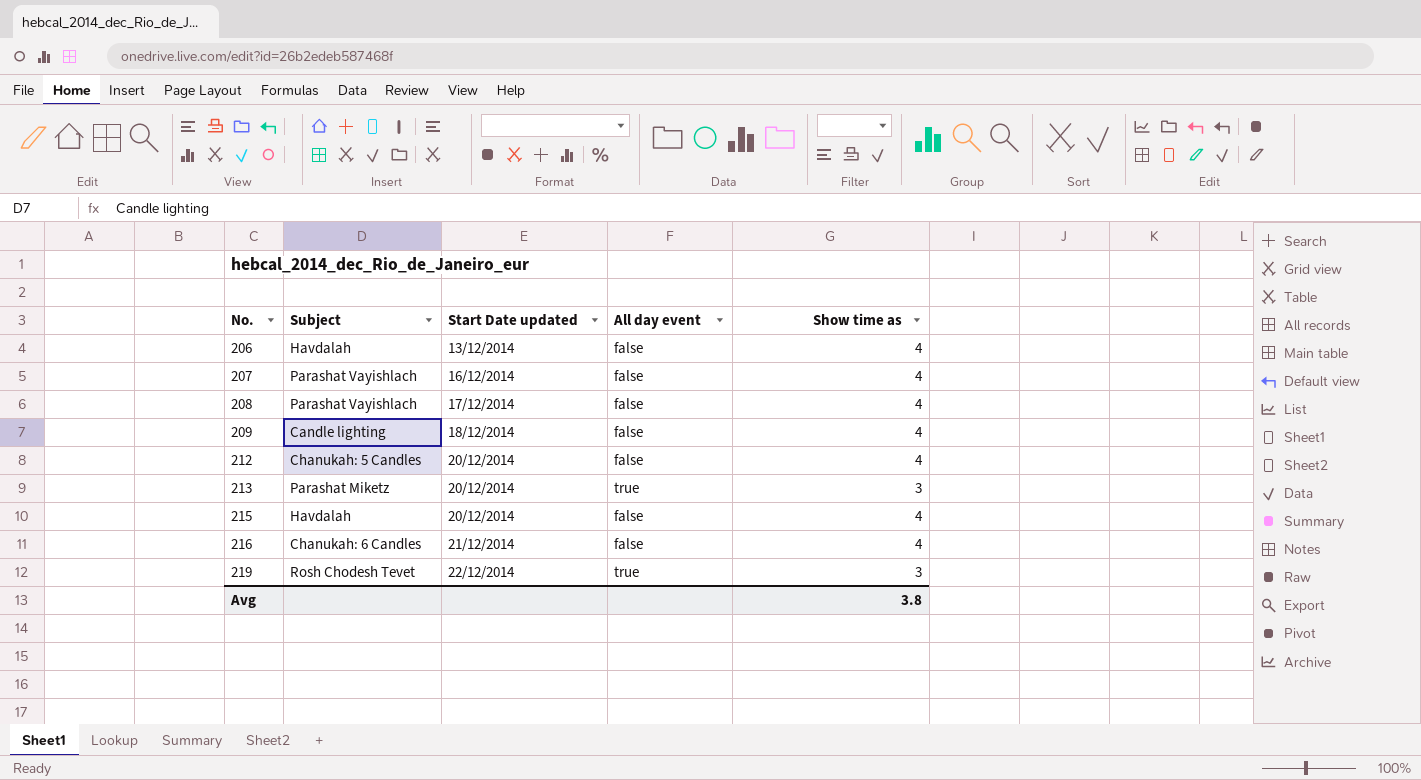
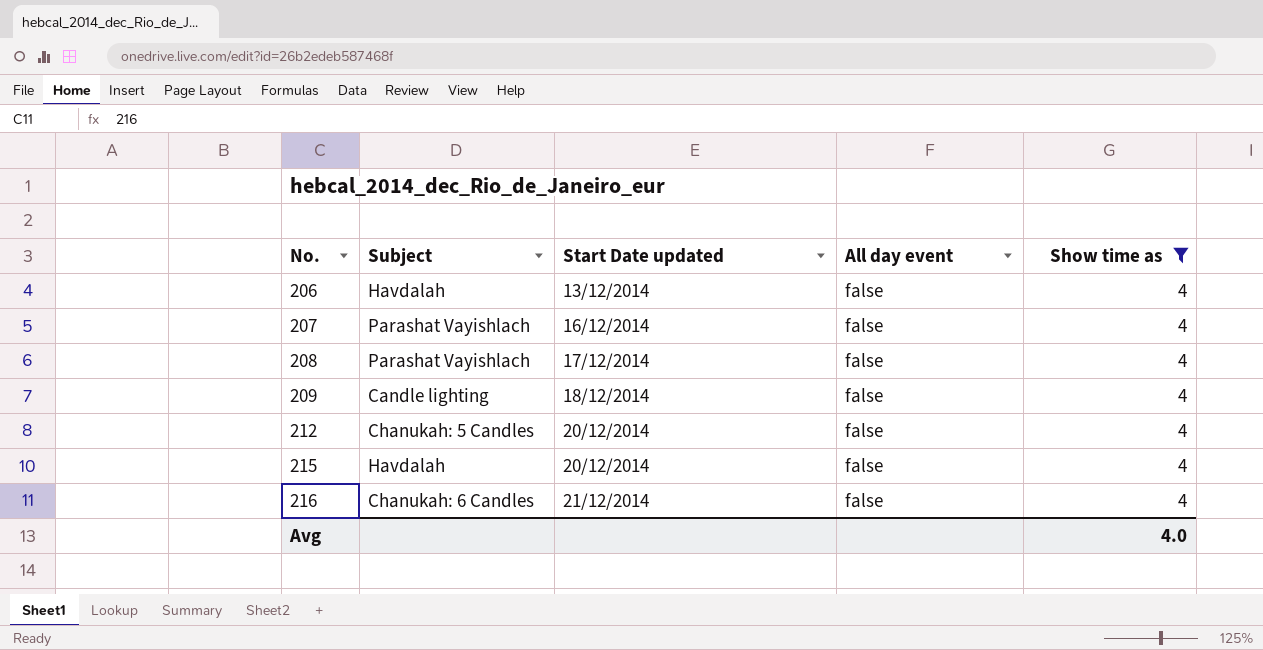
filter: none -> Show time as = 4
Avg | Show time as: 3.8 -> 4.0

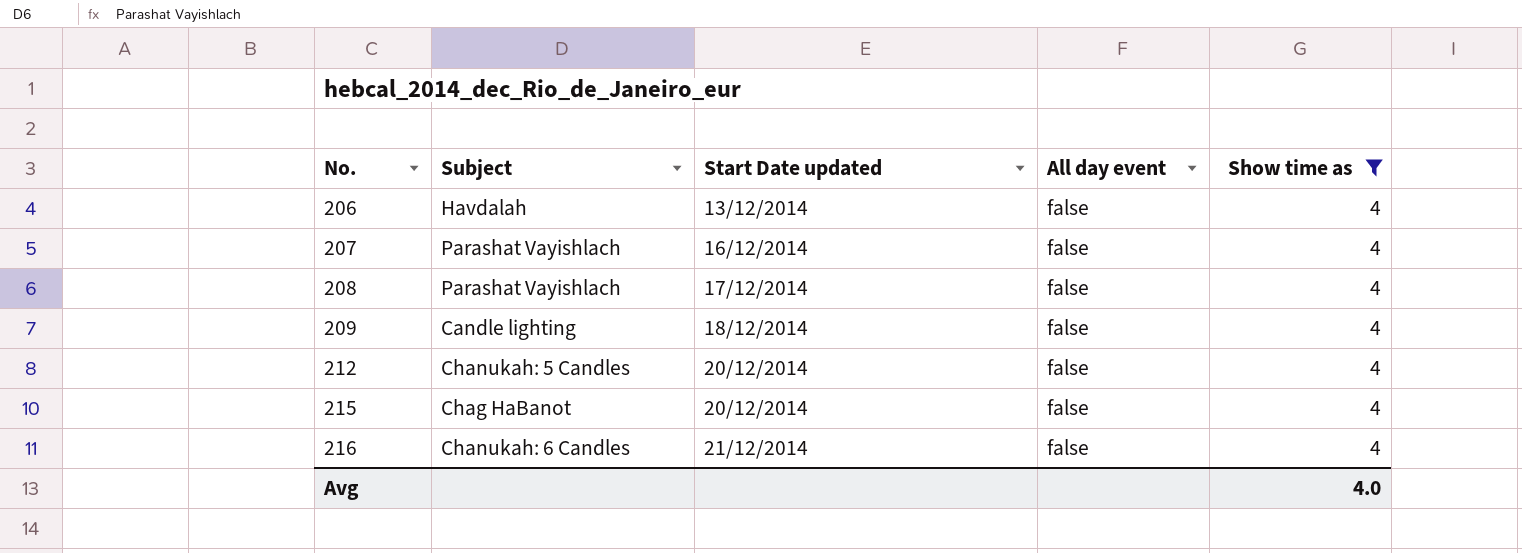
215 | Subject: Havdalah -> Chag HaBanot

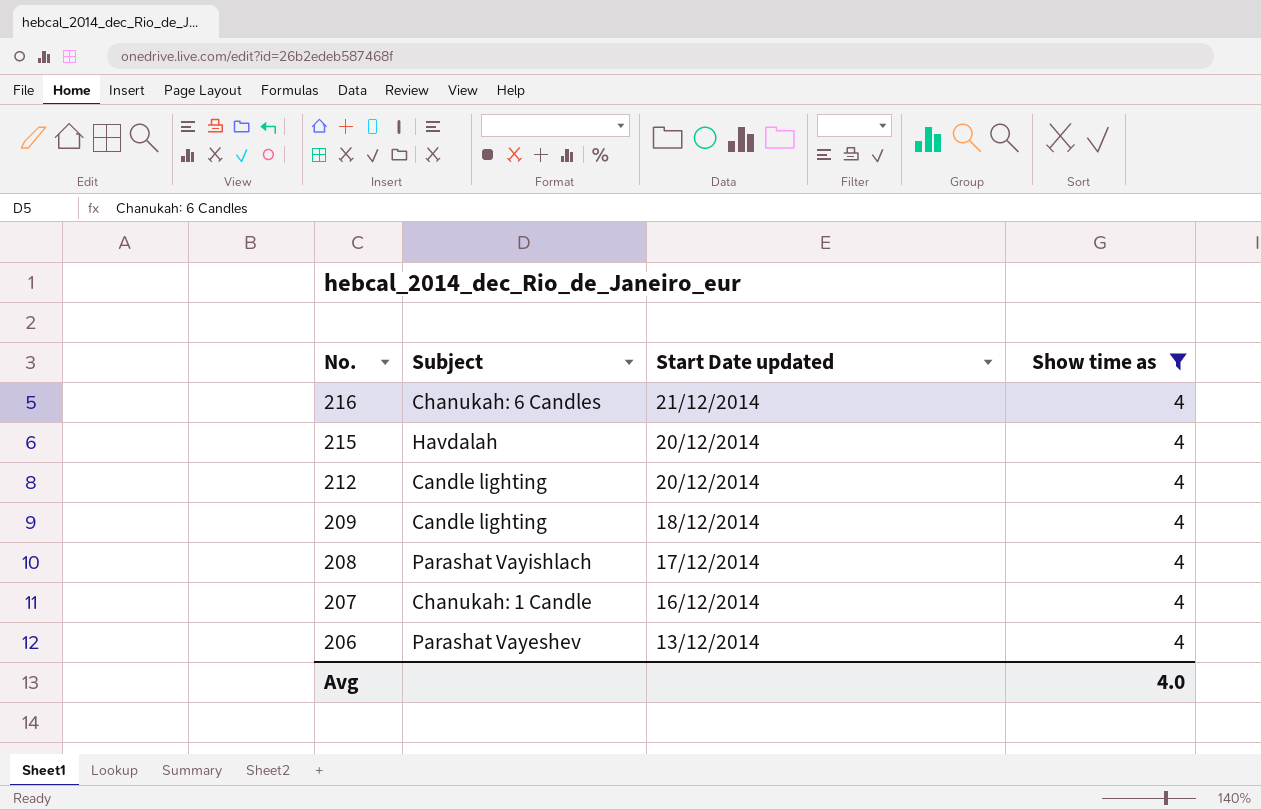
row order: No. ascending -> No. descending
column All day event | position: 4 -> none
215 | Subject: Chag HaBanot -> Havdalah
212 | Subject: Chanukah: 5 Candles -> Candle lighting
207 | Subject: Parashat Vayishlach -> Chanukah: 1 Candle
206 | Subject: Havdalah -> Parashat Vayeshev

